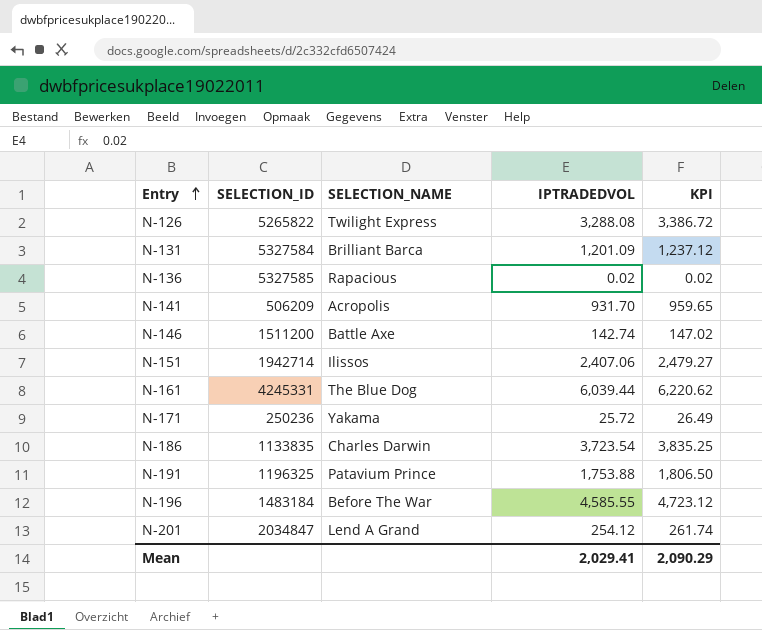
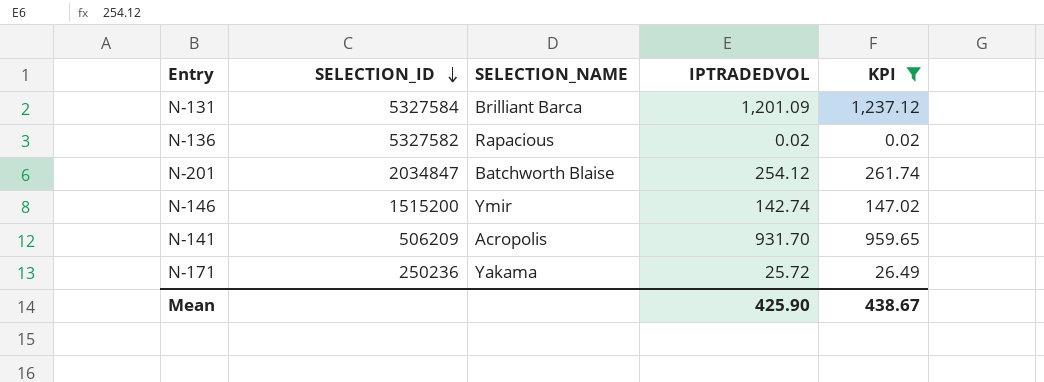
filter: none -> KPI <= 1,237.12
row order: Entry ascending -> SELECTION_ID descending
N-136 | SELECTION_ID: 5327585 -> 5327582
N-201 | SELECTION_NAME: Lend A Grand -> Batchworth Blaise
N-146 | SELECTION_ID: 1511200 -> 1515200
N-146 | SELECTION_NAME: Battle Axe -> Ymir
Mean | IPTRADEDVOL: 2,029.41 -> 425.90
Mean | KPI: 2,090.29 -> 438.67

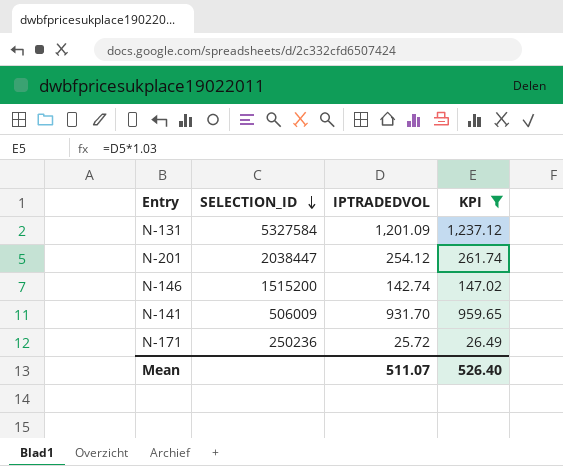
column SELECTION_NAME | position: 3 -> none
row N-136: 5327582 | Rapacious | 0.02 | 0.02 -> none
N-201 | SELECTION_ID: 2034847 -> 2038447
N-141 | SELECTION_ID: 506209 -> 506009
Mean | IPTRADEDVOL: 425.90 -> 511.07
Mean | KPI: 438.67 -> 526.40

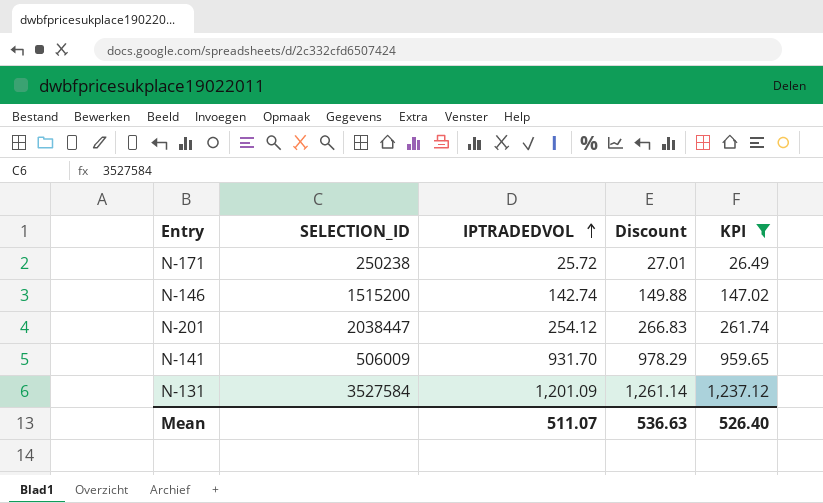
row order: SELECTION_ID descending -> IPTRADEDVOL ascending
column Discount | formula: none -> [IPTRADEDVOL] * 1.05
N-171 | SELECTION_ID: 250236 -> 250238
N-131 | SELECTION_ID: 5327584 -> 3527584

